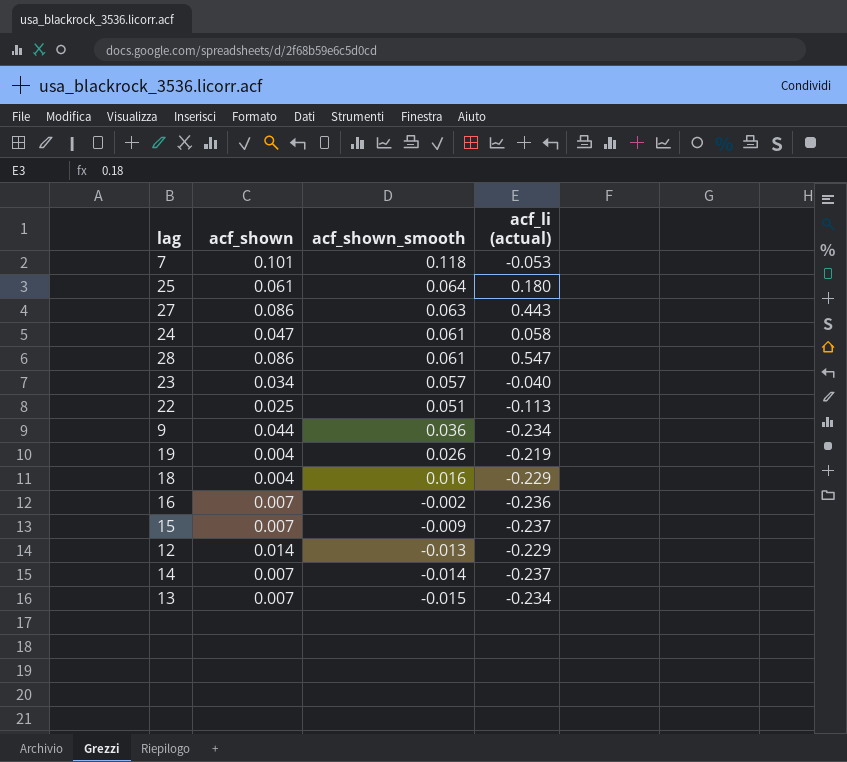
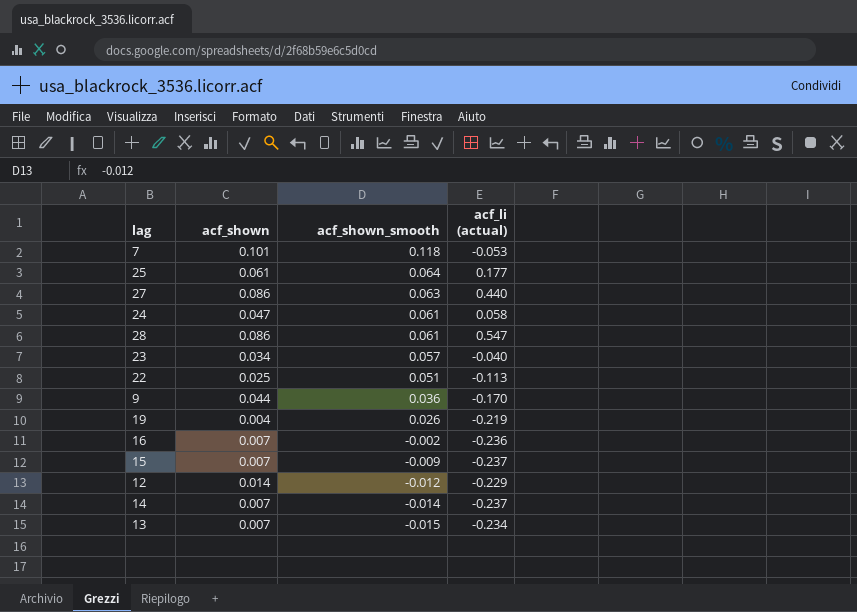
row 18: 0.004 | 0.016 | -0.229 -> none
25 | acf_li (actual): 0.180 -> 0.177
27 | acf_li (actual): 0.443 -> 0.440
9 | acf_li (actual): -0.234 -> -0.170
12 | acf_shown_smooth: -0.013 -> -0.012

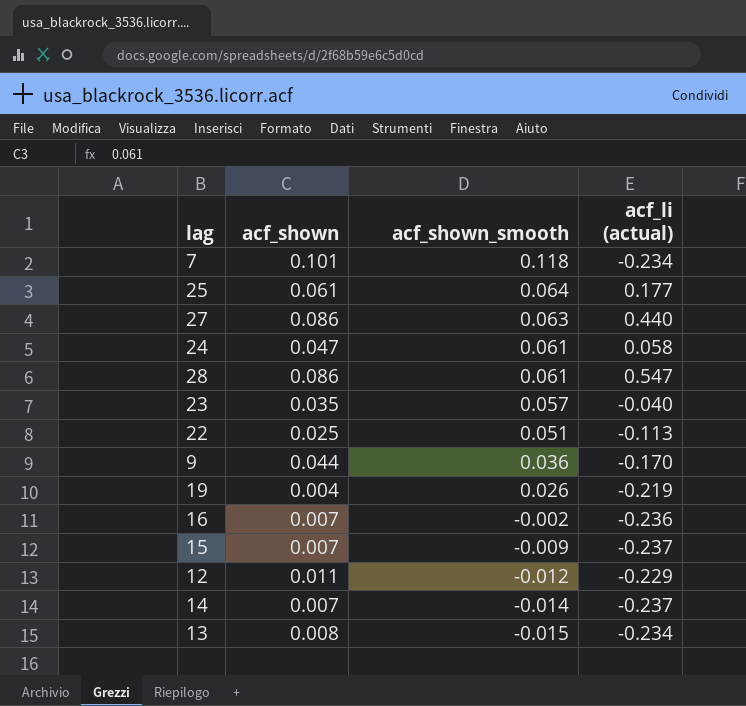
7 | acf_li (actual): -0.053 -> -0.234
23 | acf_shown: 0.034 -> 0.035
12 | acf_shown: 0.014 -> 0.011
13 | acf_shown: 0.007 -> 0.008

